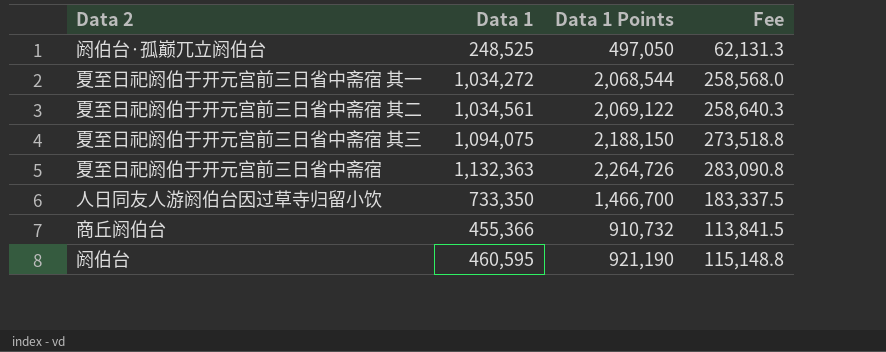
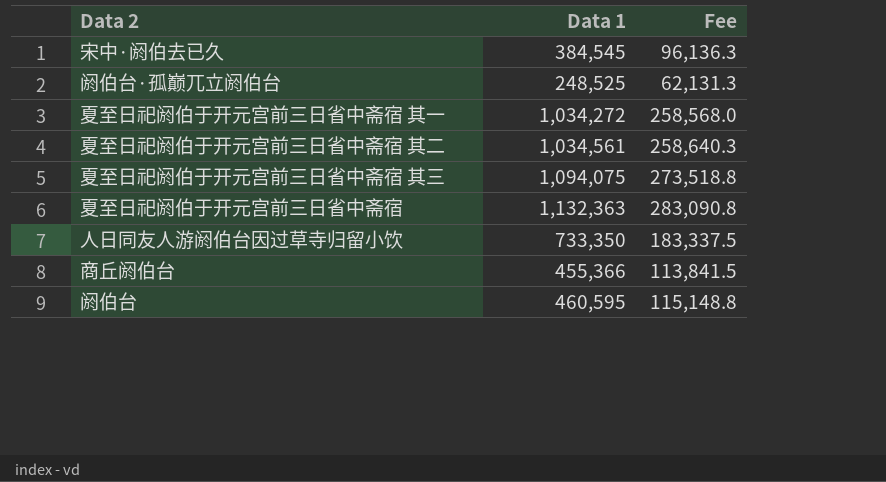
column Data 1 Points | formula: [Data 1] * 2 -> none
row 宋中·阏伯去已久: none -> 384,545 | 96,136.3

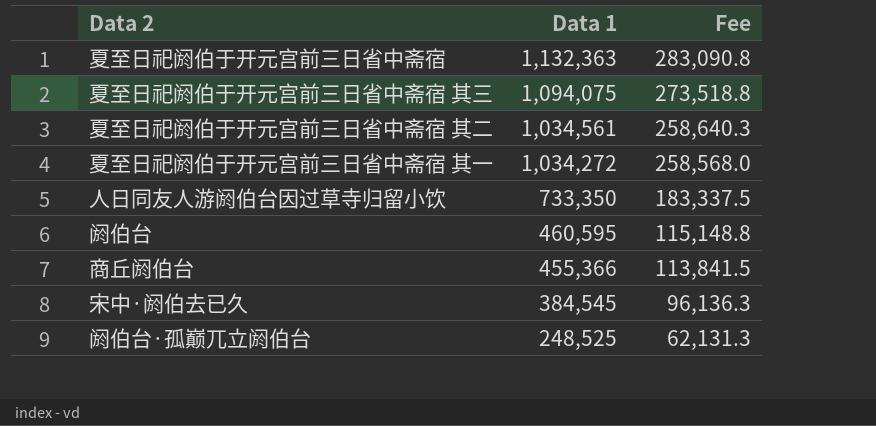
row order: none -> Data 1 descending

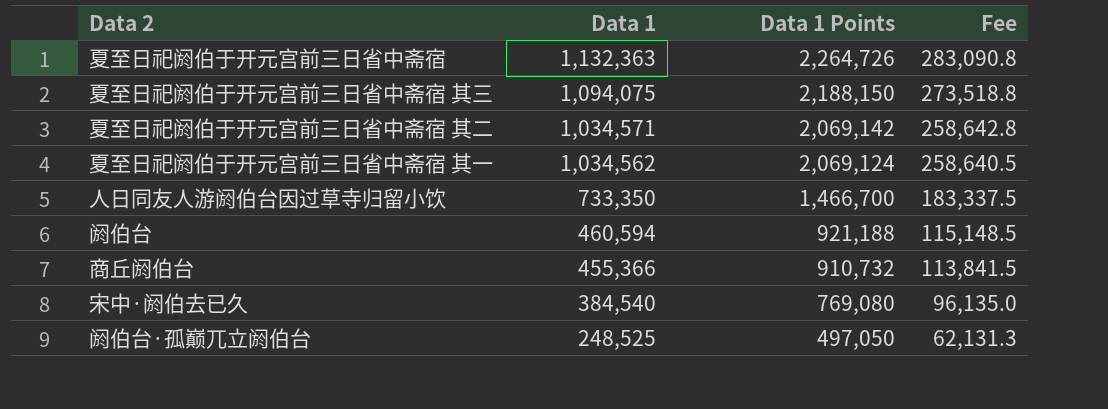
column Data 1 Points | formula: none -> [Data 1] * 2
夏至日祀阏伯于开元宫前三日省中斋宿 其二 | Data 1: 1,034,561 -> 1,034,571
夏至日祀阏伯于开元宫前三日省中斋宿 其二 | Fee: 258,640.3 -> 258,642.8
夏至日祀阏伯于开元宫前三日省中斋宿 其一 | Data 1: 1,034,272 -> 1,034,562
夏至日祀阏伯于开元宫前三日省中斋宿 其一 | Fee: 258,568.0 -> 258,640.5
阏伯台 | Data 1: 460,595 -> 460,594
阏伯台 | Fee: 115,148.8 -> 115,148.5
宋中·阏伯去已久 | Data 1: 384,545 -> 384,540
宋中·阏伯去已久 | Fee: 96,136.3 -> 96,135.0

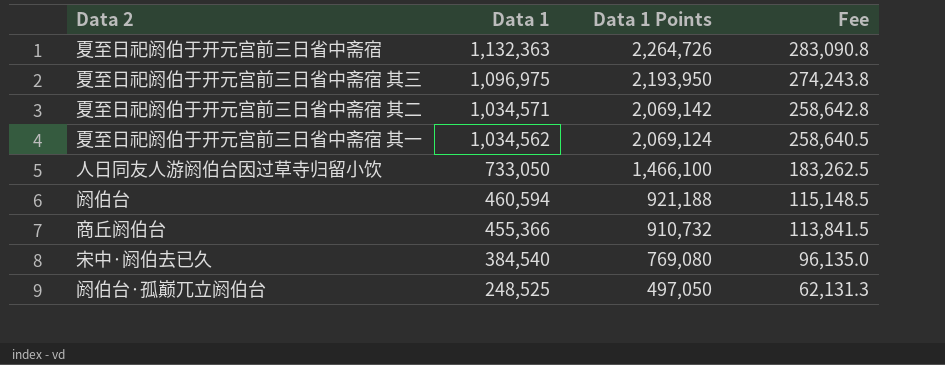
夏至日祀阏伯于开元宫前三日省中斋宿 其三 | Data 1: 1,094,075 -> 1,096,975
夏至日祀阏伯于开元宫前三日省中斋宿 其三 | Data 1 Points: 2,188,150 -> 2,193,950
夏至日祀阏伯于开元宫前三日省中斋宿 其三 | Fee: 273,518.8 -> 274,243.8
人日同友人游阏伯台因过草寺归留小饮 | Data 1: 733,350 -> 733,050
人日同友人游阏伯台因过草寺归留小饮 | Data 1 Points: 1,466,700 -> 1,466,100
人日同友人游阏伯台因过草寺归留小饮 | Fee: 183,337.5 -> 183,262.5

